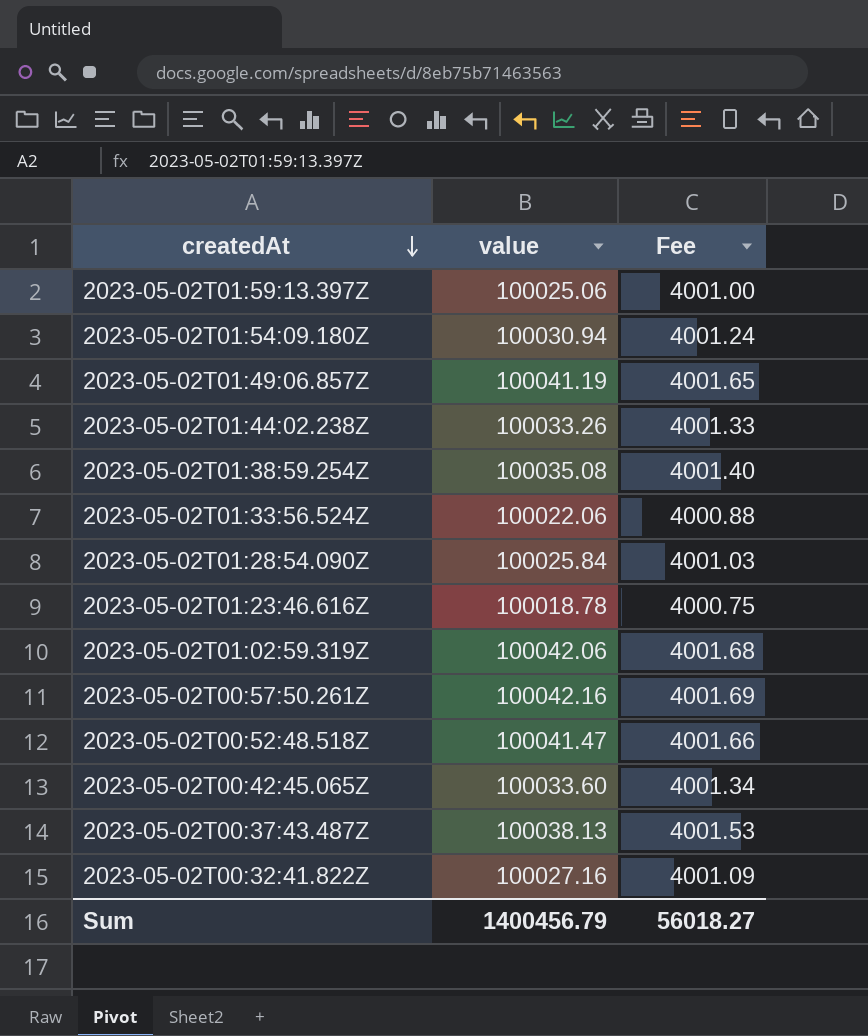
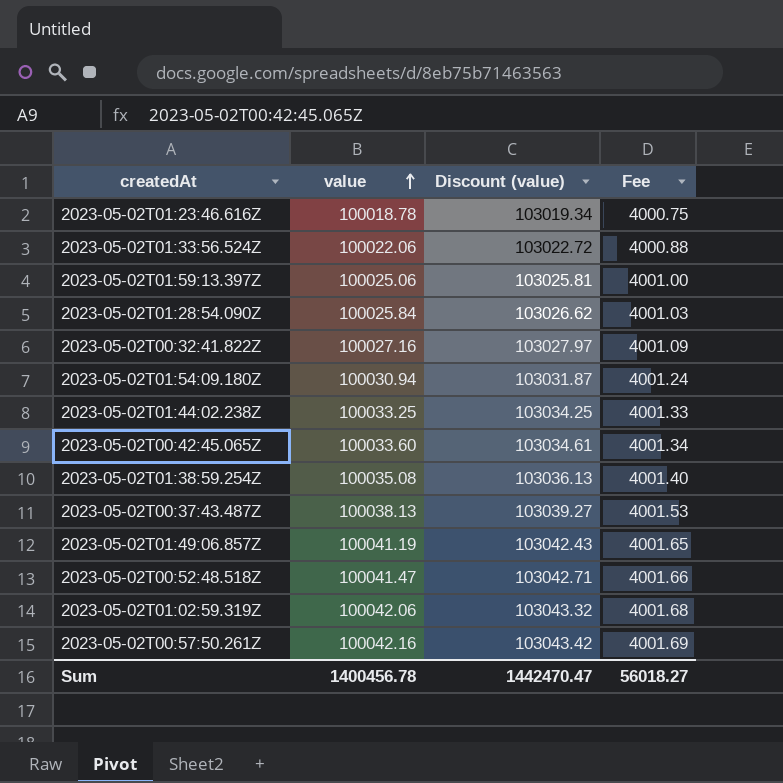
row order: createdAt descending -> value ascending
column Discount (value) | formula: none -> [value] * 1.03
2023-05-02T01:44:02.238Z | value: 100033.26 -> 100033.25
Sum | value: 1400456.79 -> 1400456.78

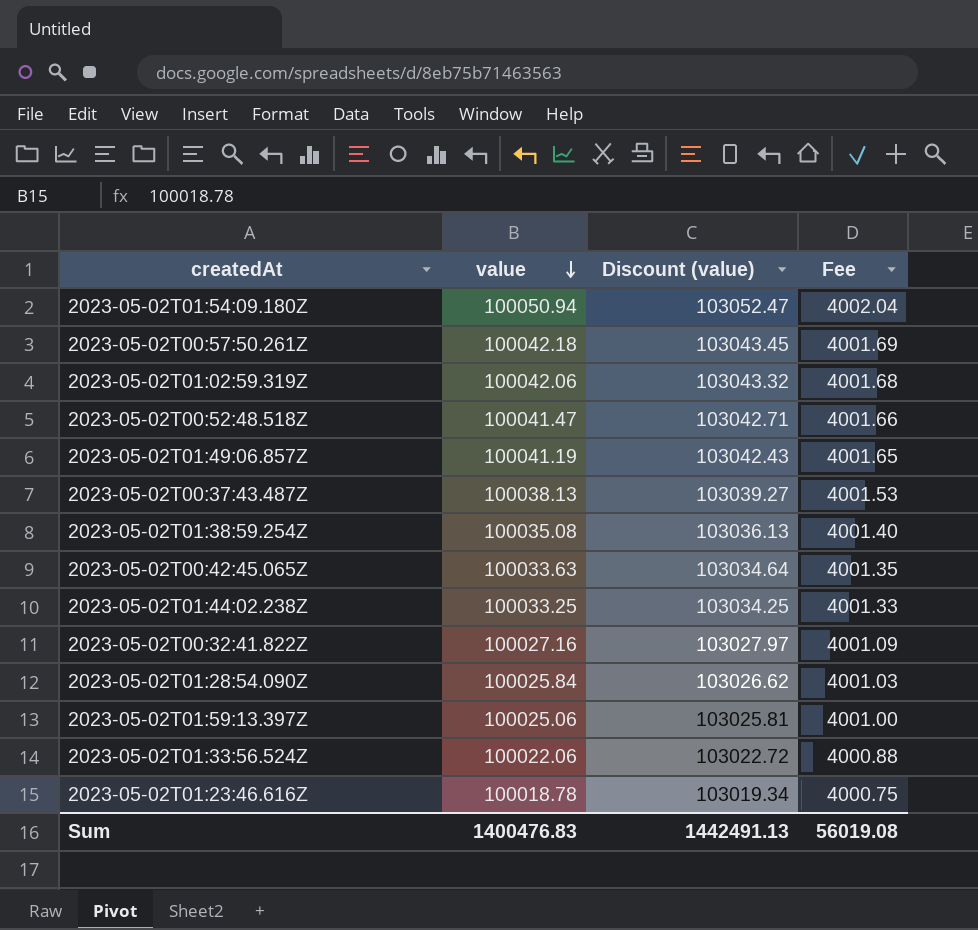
row order: value ascending -> value descending
2023-05-02T01:54:09.180Z | value: 100030.94 -> 100050.94
2023-05-02T01:54:09.180Z | Discount (value): 103031.87 -> 103052.47
2023-05-02T01:54:09.180Z | Fee: 4001.24 -> 4002.04
2023-05-02T00:57:50.261Z | value: 100042.16 -> 100042.18
2023-05-02T00:57:50.261Z | Discount (value): 103043.42 -> 103043.45
2023-05-02T00:42:45.065Z | value: 100033.60 -> 100033.63
2023-05-02T00:42:45.065Z | Discount (value): 103034.61 -> 103034.64
2023-05-02T00:42:45.065Z | Fee: 4001.34 -> 4001.35
Sum | value: 1400456.78 -> 1400476.83
Sum | Discount (value): 1442470.47 -> 1442491.13
Sum | Fee: 56018.27 -> 56019.08

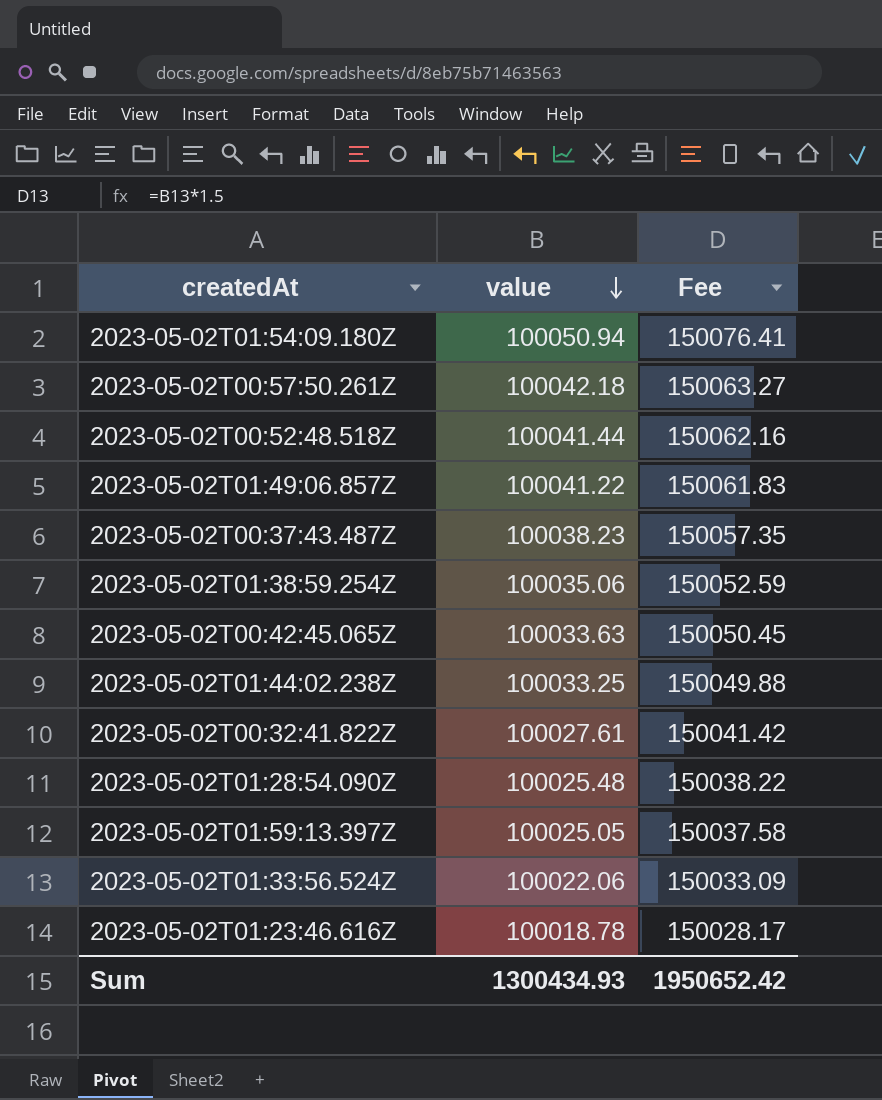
column Discount (value) | formula: [value] * 1.03 -> none
column Fee | formula: [value] * 0.04 -> [value] * 1.5
row 2023-05-02T01:02:59.319Z: 100042.06 | 103043.32 | 4001.68 -> none
2023-05-02T00:52:48.518Z | value: 100041.47 -> 100041.44
2023-05-02T01:49:06.857Z | value: 100041.19 -> 100041.22
2023-05-02T00:37:43.487Z | value: 100038.13 -> 100038.23
2023-05-02T01:38:59.254Z | value: 100035.08 -> 100035.06
2023-05-02T00:32:41.822Z | value: 100027.16 -> 100027.61
2023-05-02T01:28:54.090Z | value: 100025.84 -> 100025.48
2023-05-02T01:59:13.397Z | value: 100025.06 -> 100025.05
Sum | value: 1400476.83 -> 1300434.93
Sum | Fee: 56019.08 -> 1950652.42

